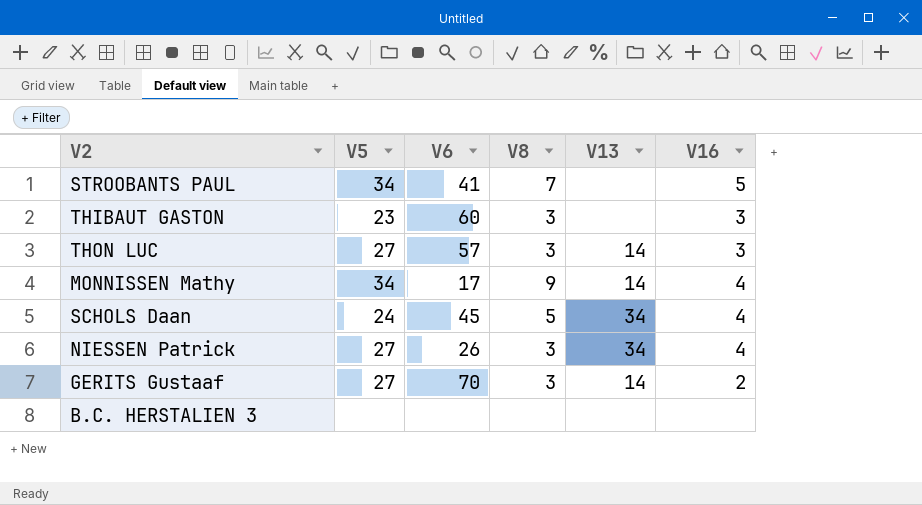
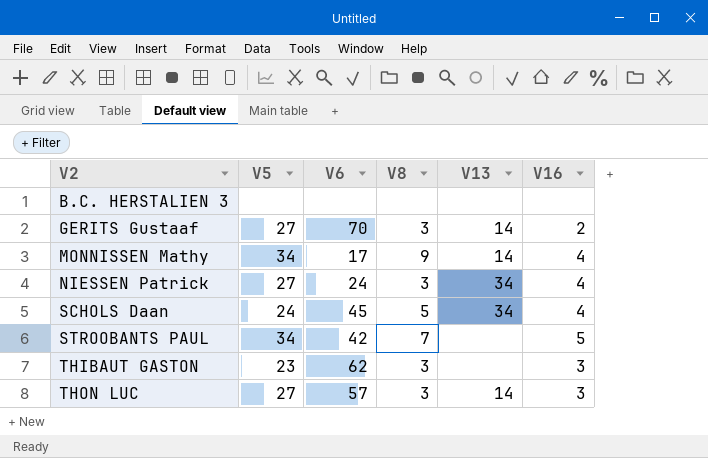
row order: none -> V2 ascending
NIESSEN Patrick | V6: 26 -> 24
STROOBANTS PAUL | V6: 41 -> 42
THIBAUT GASTON | V6: 60 -> 62

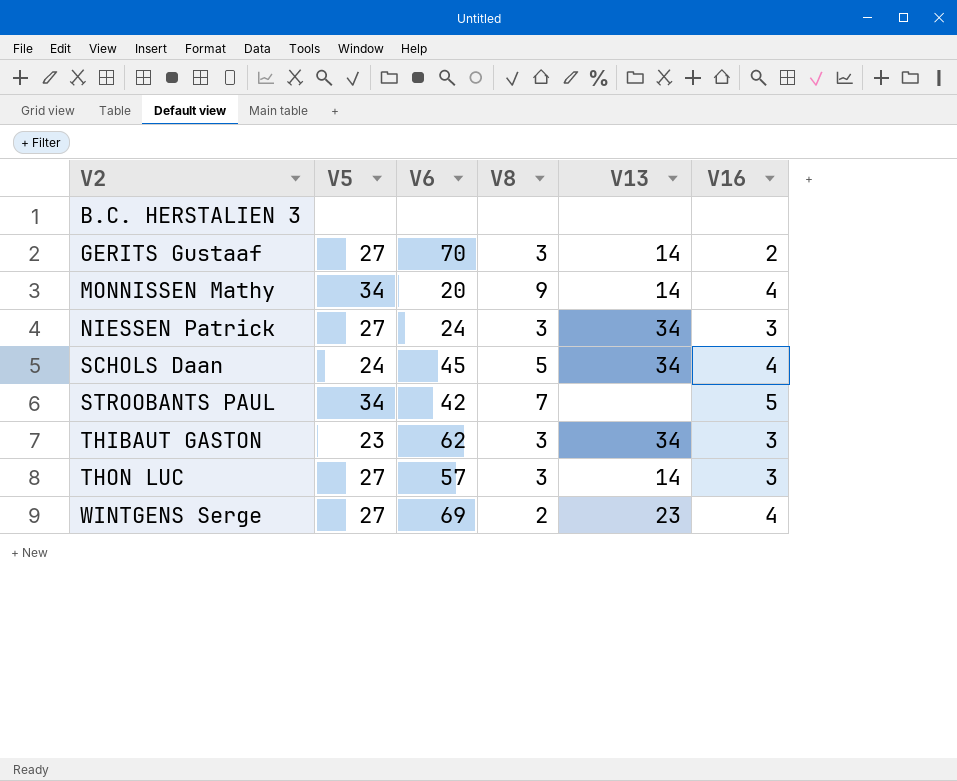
MONNISSEN Mathy | V6: 17 -> 20
NIESSEN Patrick | V16: 4 -> 3
THIBAUT GASTON | V13: none -> 34
row WINTGENS Serge: none -> 27 | 69 | 2 | 23 | 4

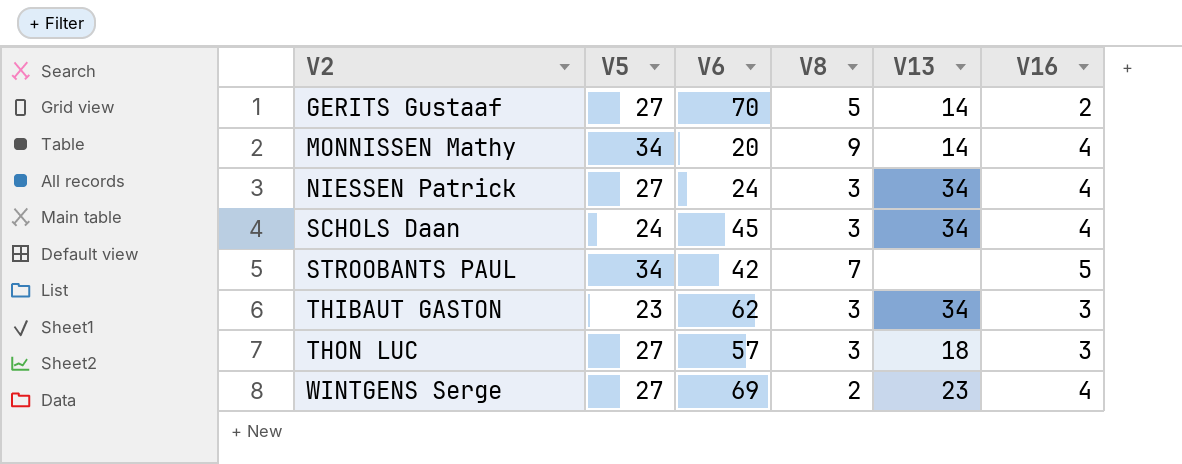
row B.C. HERSTALIEN 3: none | none | none | none | none -> none
GERITS Gustaaf | V8: 3 -> 5
NIESSEN Patrick | V16: 3 -> 4
SCHOLS Daan | V8: 5 -> 3
THON LUC | V13: 14 -> 18

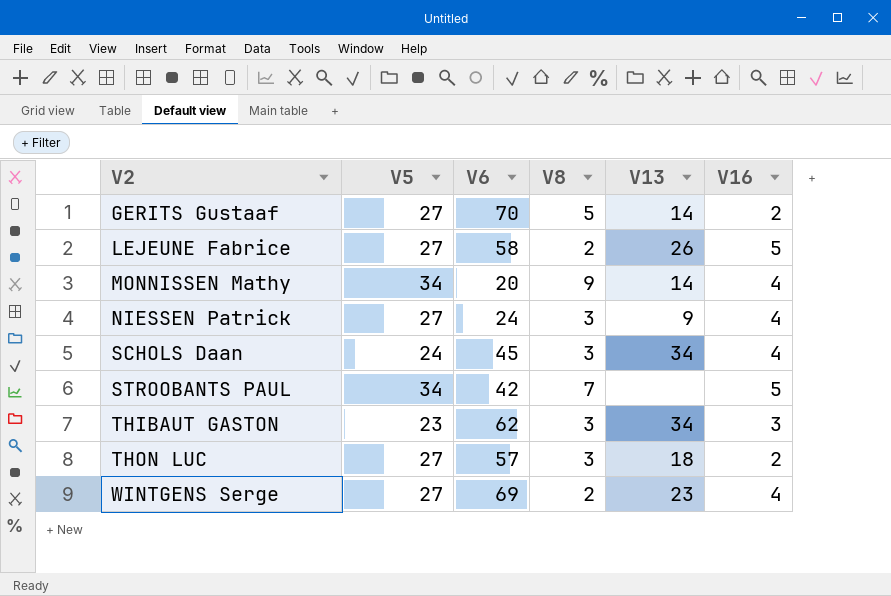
row LEJEUNE Fabrice: none -> 27 | 58 | 2 | 26 | 5
NIESSEN Patrick | V13: 34 -> 9
THON LUC | V16: 3 -> 2

